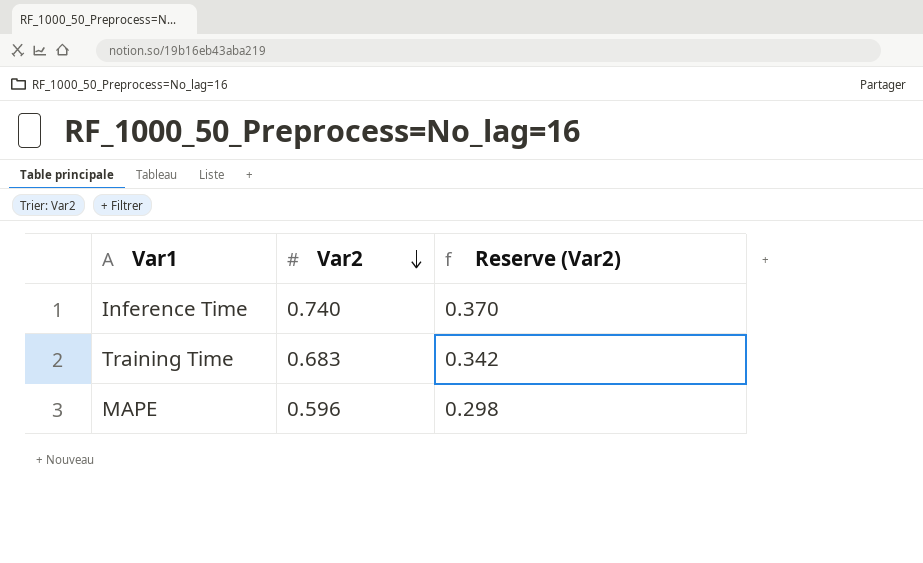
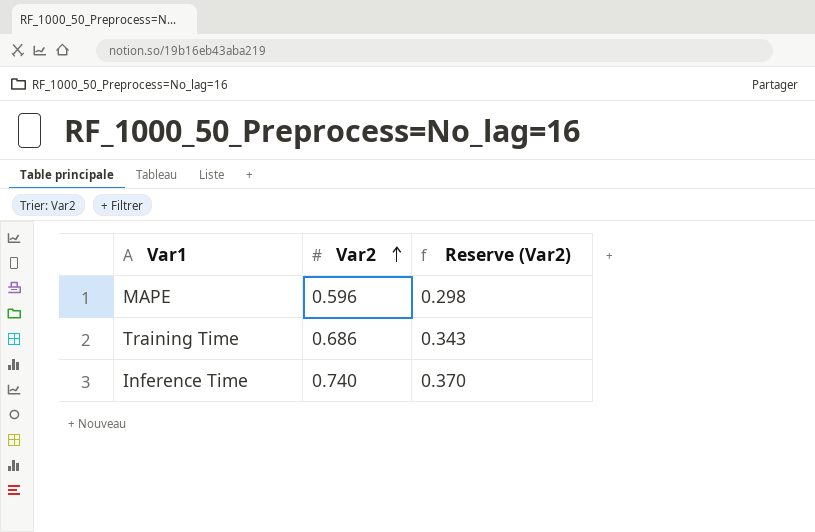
row order: Var2 descending -> Var2 ascending
Training Time | Var2: 0.683 -> 0.686
Training Time | Reserve (Var2): 0.342 -> 0.343

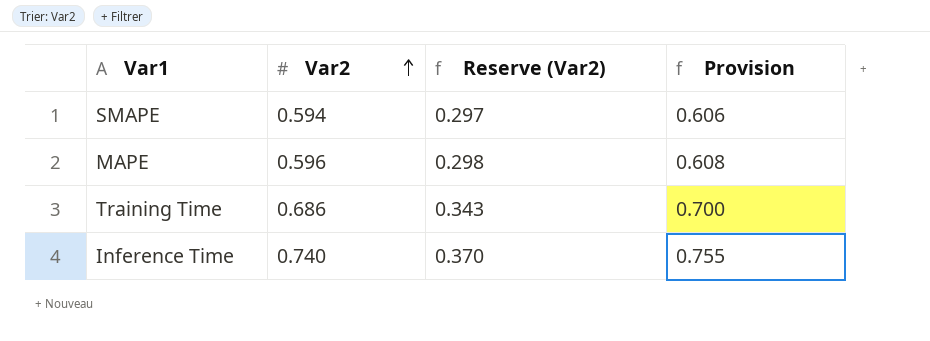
column Provision | formula: none -> [Var2] * 1.02
row SMAPE: none -> 0.594 | 0.297 | 0.606

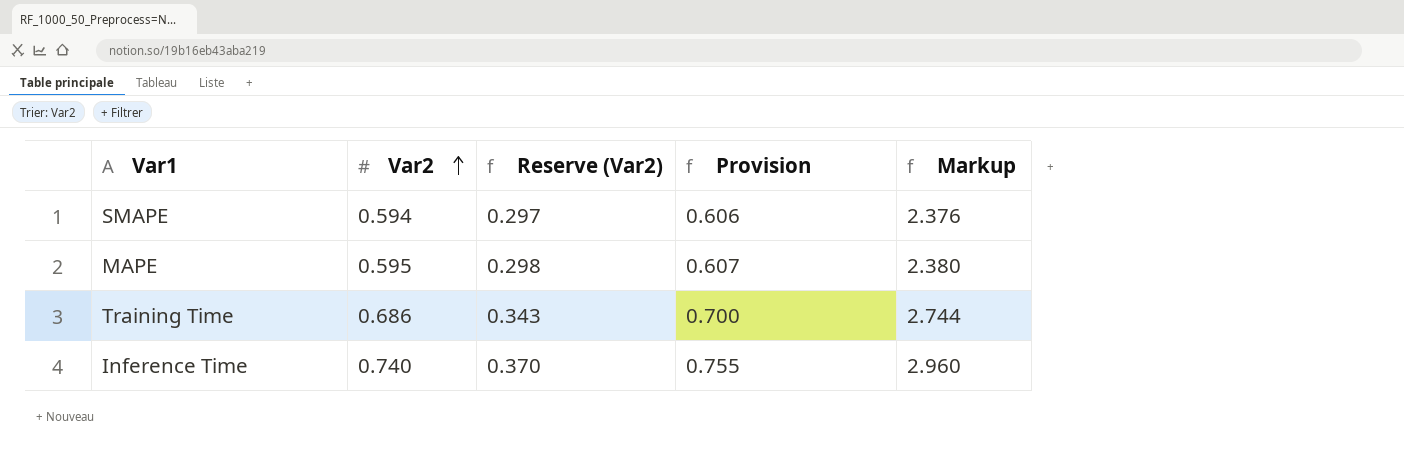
column Markup | formula: none -> [Var2] * 4
MAPE | Var2: 0.596 -> 0.595
MAPE | Provision: 0.608 -> 0.607

